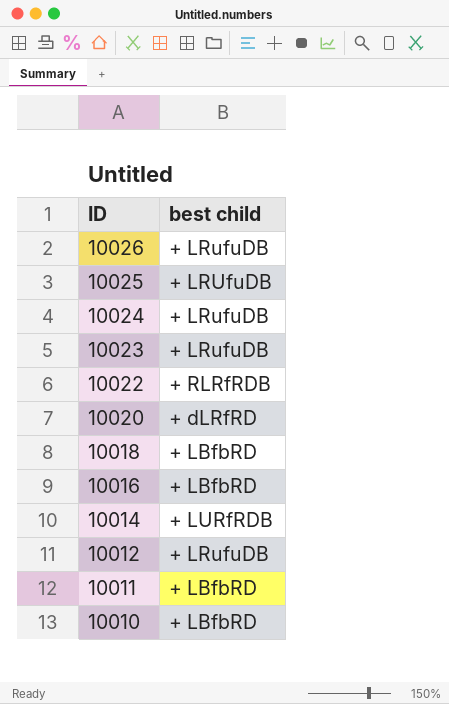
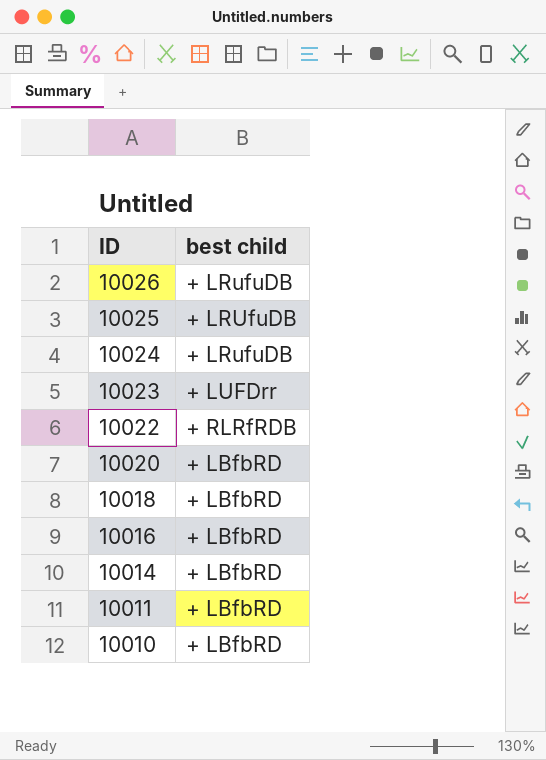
row 10012: + LRufuDB -> none
10023 | best child: + LRufuDB -> + LUFDrr
10020 | best child: + dLRfRD -> + LBfbRD
10014 | best child: + LURfRDB -> + LBfbRD

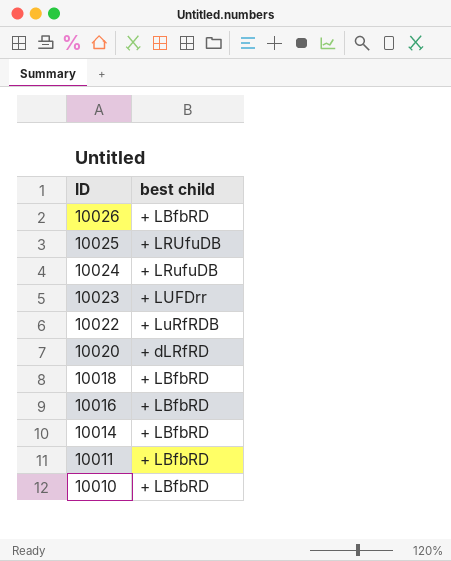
10026 | best child: + LRufuDB -> + LBfbRD
10022 | best child: + RLRfRDB -> + LuRfRDB
10020 | best child: + LBfbRD -> + dLRfRD

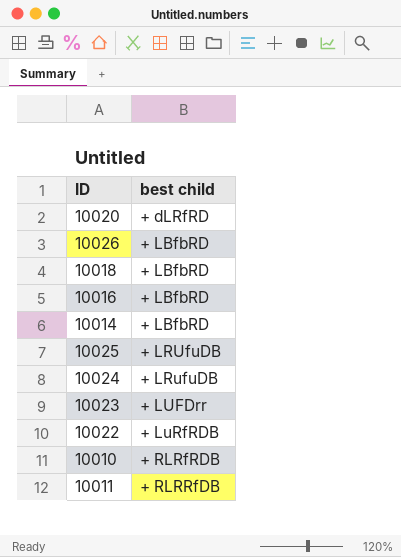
row order: ID descending -> best child ascending
10010 | best child: + LBfbRD -> + RLRfRDB
10011 | best child: + LBfbRD -> + RLRRfDB

